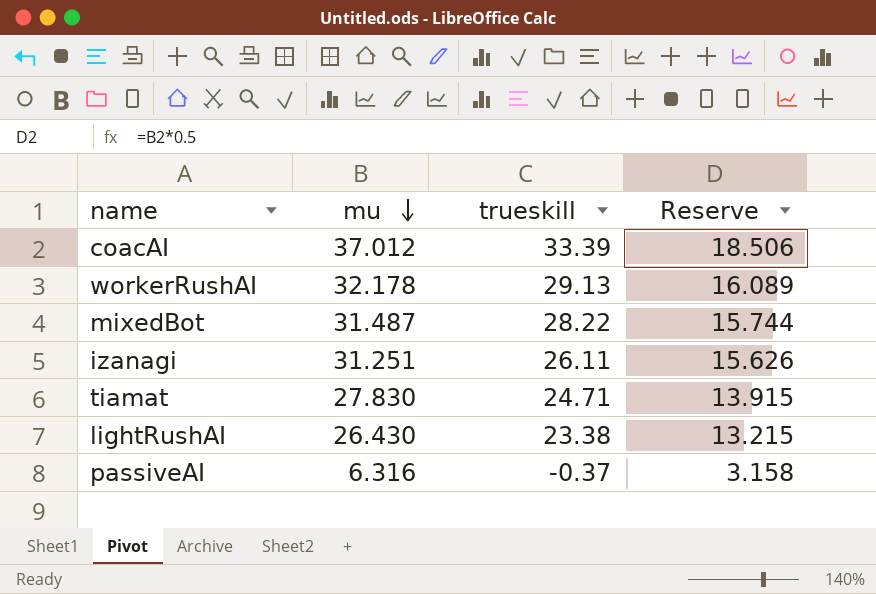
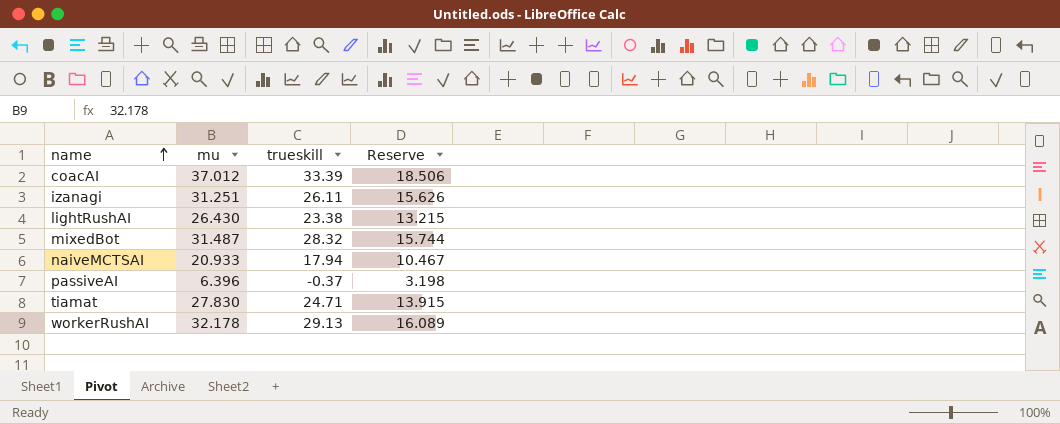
row order: mu descending -> name ascending
mixedBot | trueskill: 28.22 -> 28.32
row naiveMCTSAI: none -> 20.933 | 17.94 | 10.467
passiveAI | mu: 6.316 -> 6.396
passiveAI | Reserve: 3.158 -> 3.198

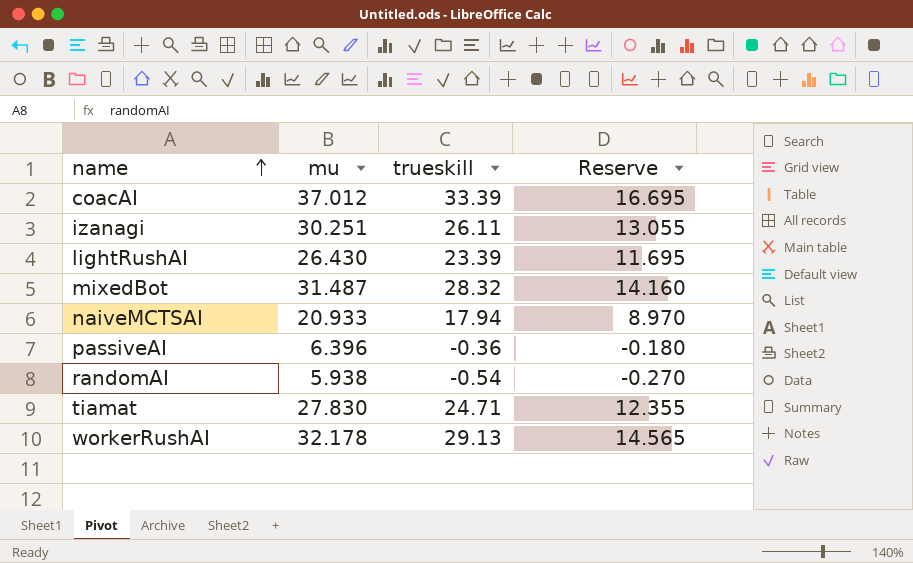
column Reserve | formula: [mu] * 0.5 -> [trueskill] * 0.5
izanagi | mu: 31.251 -> 30.251
lightRushAI | trueskill: 23.38 -> 23.39
passiveAI | trueskill: -0.37 -> -0.36
row randomAI: none -> 5.938 | -0.54 | -0.270

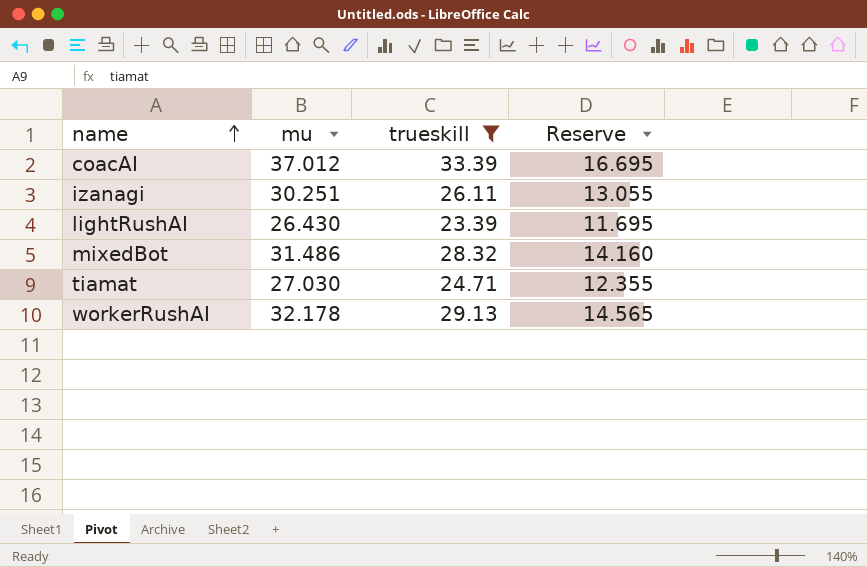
filter: none -> trueskill >= 23.39
mixedBot | mu: 31.487 -> 31.486
tiamat | mu: 27.830 -> 27.030

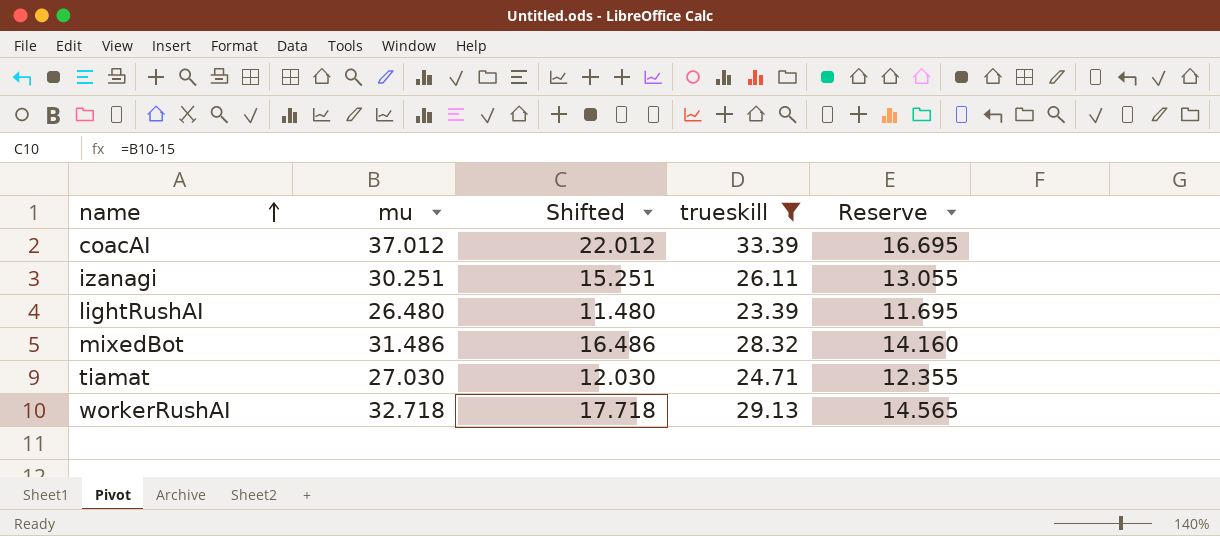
column Shifted | formula: none -> [mu] - 15
lightRushAI | mu: 26.430 -> 26.480
workerRushAI | mu: 32.178 -> 32.718

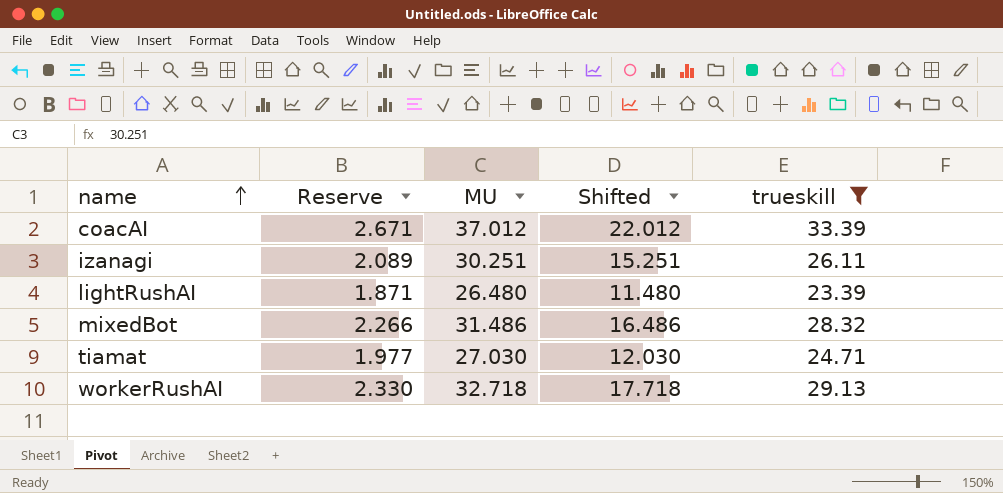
column Reserve | formula: [trueskill] * 0.5 -> [trueskill] * 0.08
column Reserve | position: 5 -> 2
column name: mu -> MU

